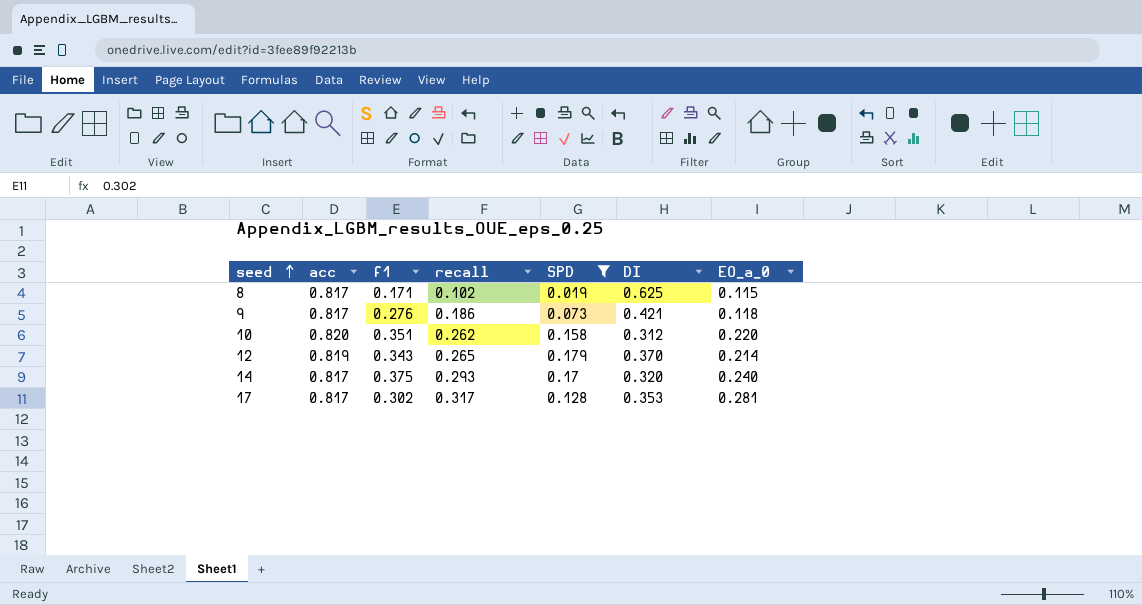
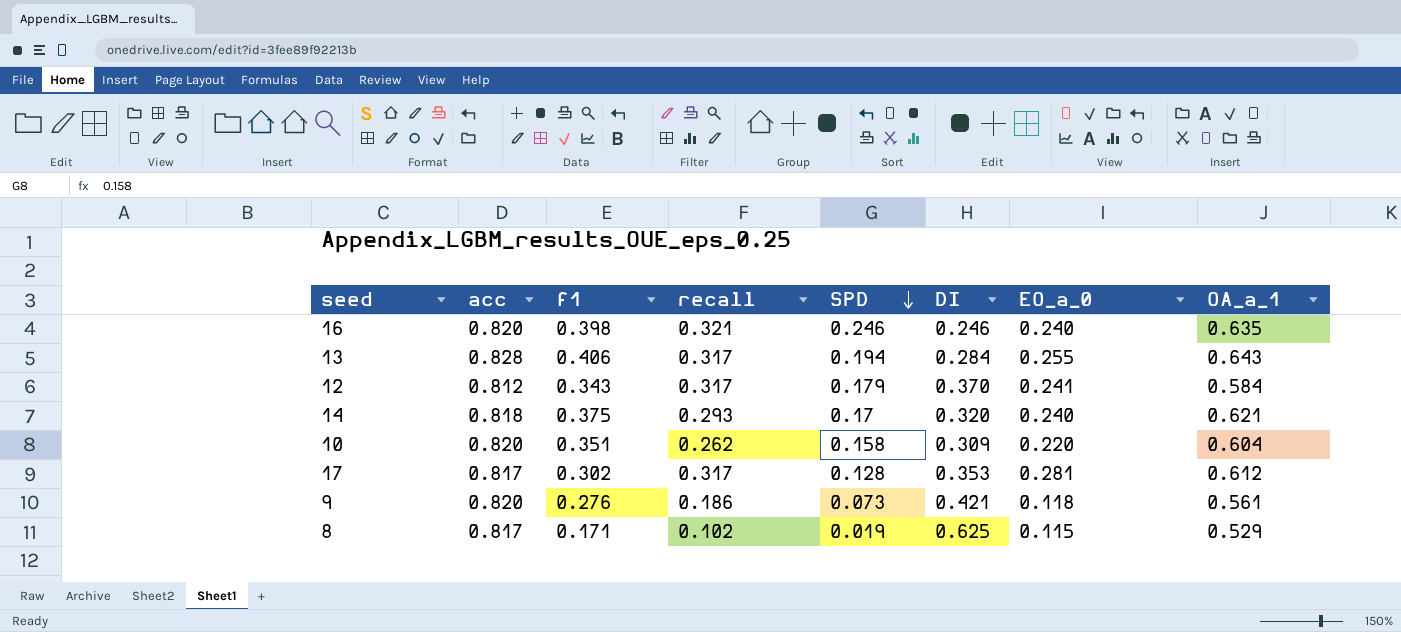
filter: SPD <= 0.179 -> none
row order: seed ascending -> SPD descending
column OA_a_1 | position: none -> 8
12 | acc: 0.819 -> 0.812
12 | recall: 0.265 -> 0.317
12 | EO_a_0: 0.214 -> 0.241
14 | acc: 0.817 -> 0.818
10 | DI: 0.312 -> 0.309
9 | acc: 0.817 -> 0.820

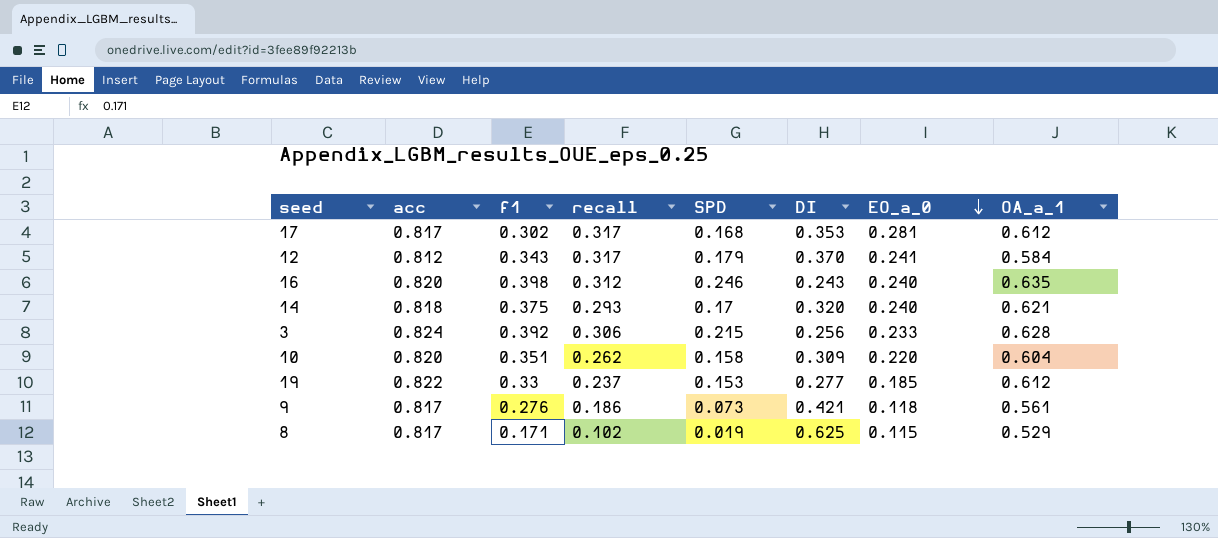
row order: SPD descending -> EO_a_0 descending
row 13: 0.828 | 0.406 | 0.317 | 0.194 | 0.284 | 0.255 | 0.643 -> none
17 | SPD: 0.128 -> 0.168
16 | recall: 0.321 -> 0.312
16 | DI: 0.246 -> 0.243
row 3: none -> 0.824 | 0.392 | 0.306 | 0.215 | 0.256 | 0.233 | 0.628
row 19: none -> 0.822 | 0.33 | 0.237 | 0.153 | 0.277 | 0.185 | 0.612
9 | acc: 0.820 -> 0.817

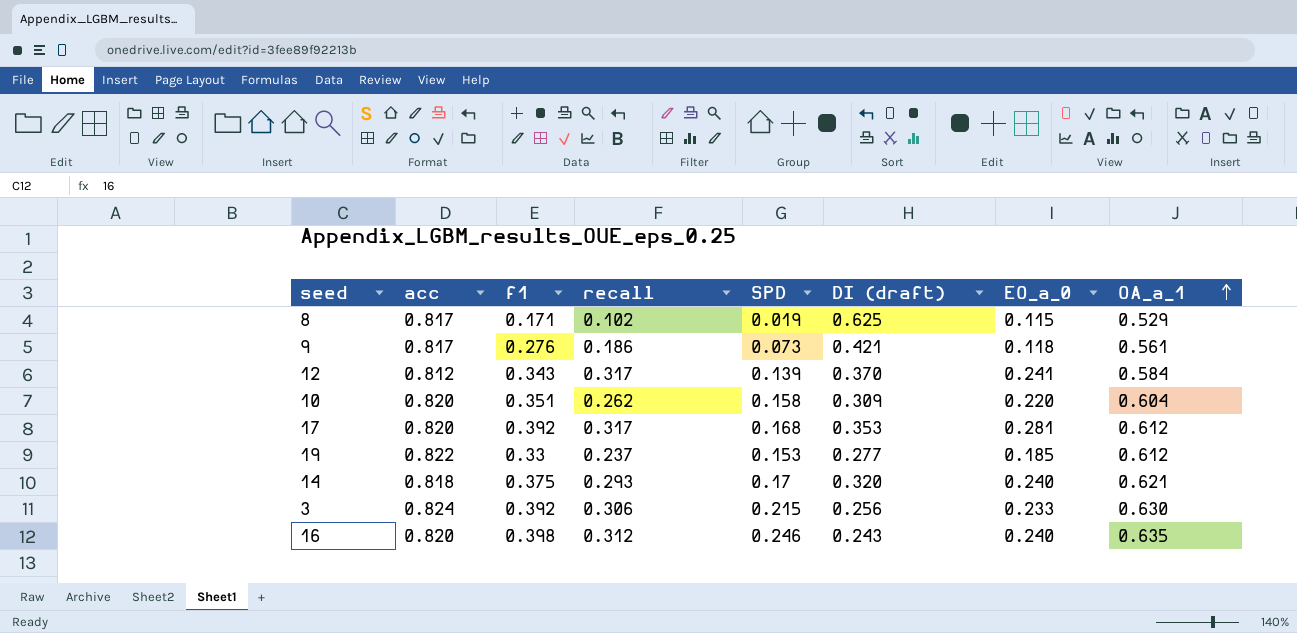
row order: EO_a_0 descending -> OA_a_1 ascending
column name: DI -> DI (draft)
12 | SPD: 0.179 -> 0.139
17 | acc: 0.817 -> 0.820
17 | f1: 0.302 -> 0.392
3 | OA_a_1: 0.628 -> 0.630

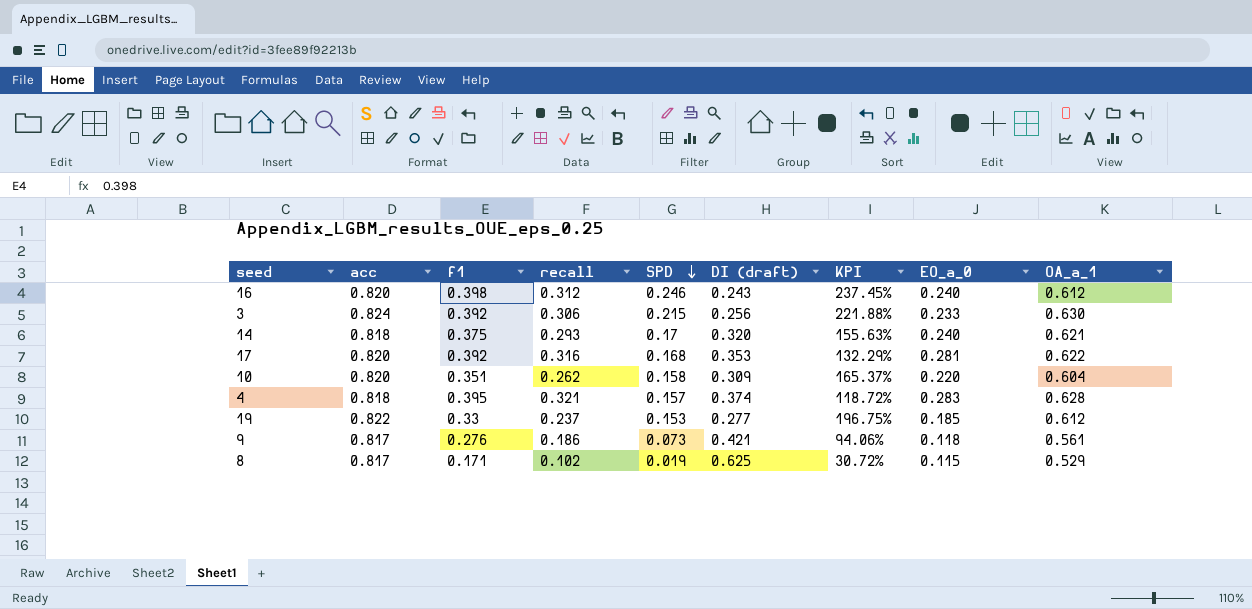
row order: OA_a_1 ascending -> SPD descending
column KPI | formula: none -> ([acc] - [DI (draft)]) / [DI (draft)]
row 12: 0.812 | 0.343 | 0.317 | 0.139 | 0.370 | 0.241 | 0.584 -> none
16 | OA_a_1: 0.635 -> 0.612
17 | recall: 0.317 -> 0.316
17 | OA_a_1: 0.612 -> 0.622
row 4: none -> 0.818 | 0.395 | 0.321 | 0.157 | 0.374 | 118.72% | 0.283 | 0.628

